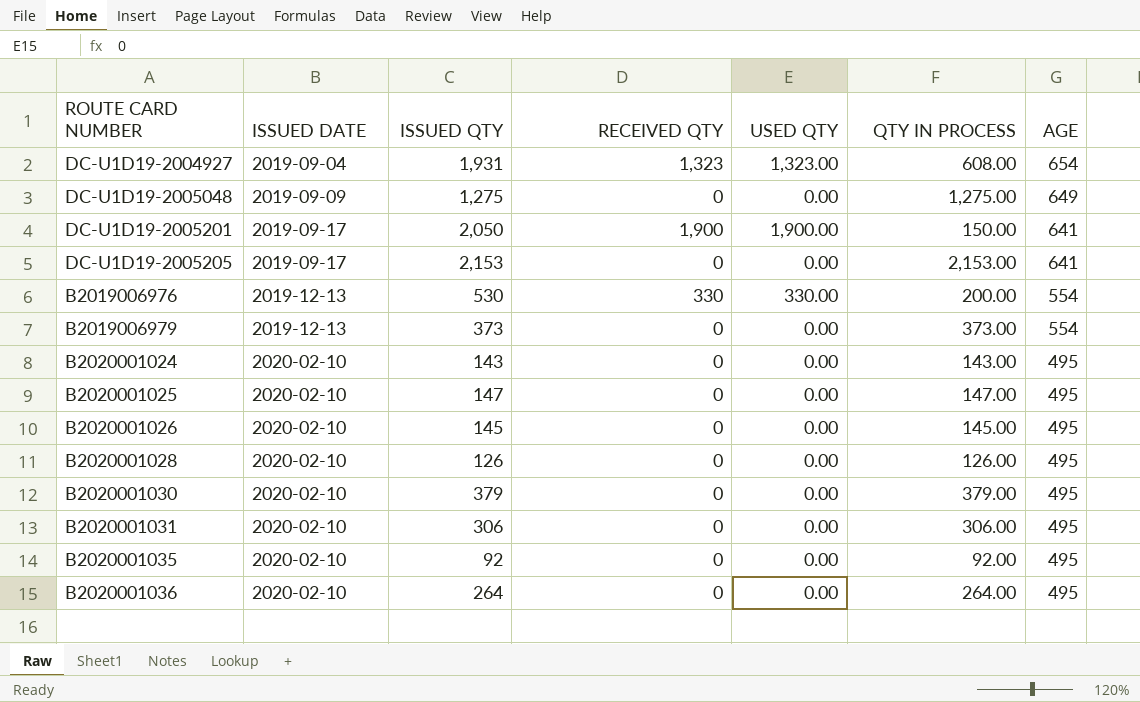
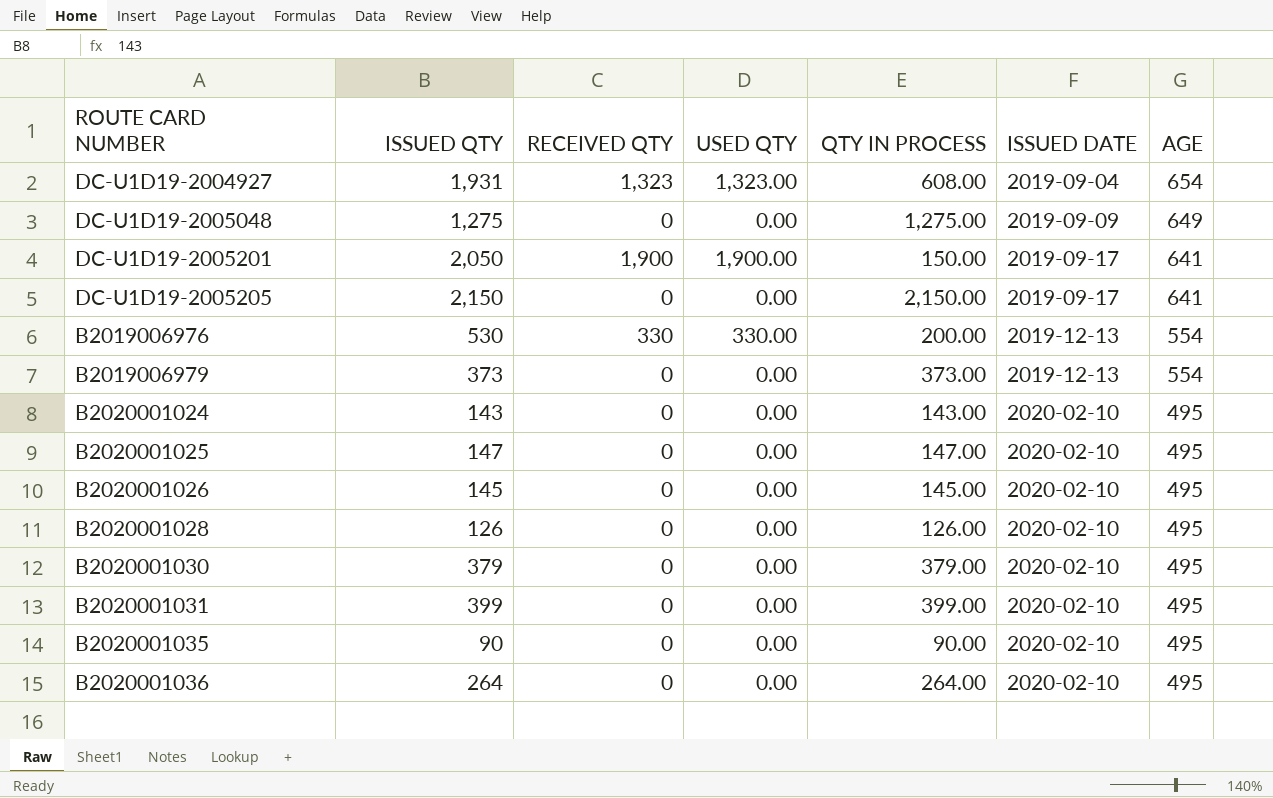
column ISSUED DATE | position: 2 -> 6
DC-U1D19-2005205 | ISSUED QTY: 2,153 -> 2,150
DC-U1D19-2005205 | QTY IN PROCESS: 2,153.00 -> 2,150.00
B2020001031 | ISSUED QTY: 306 -> 399
B2020001031 | QTY IN PROCESS: 306.00 -> 399.00
B2020001035 | ISSUED QTY: 92 -> 90
B2020001035 | QTY IN PROCESS: 92.00 -> 90.00

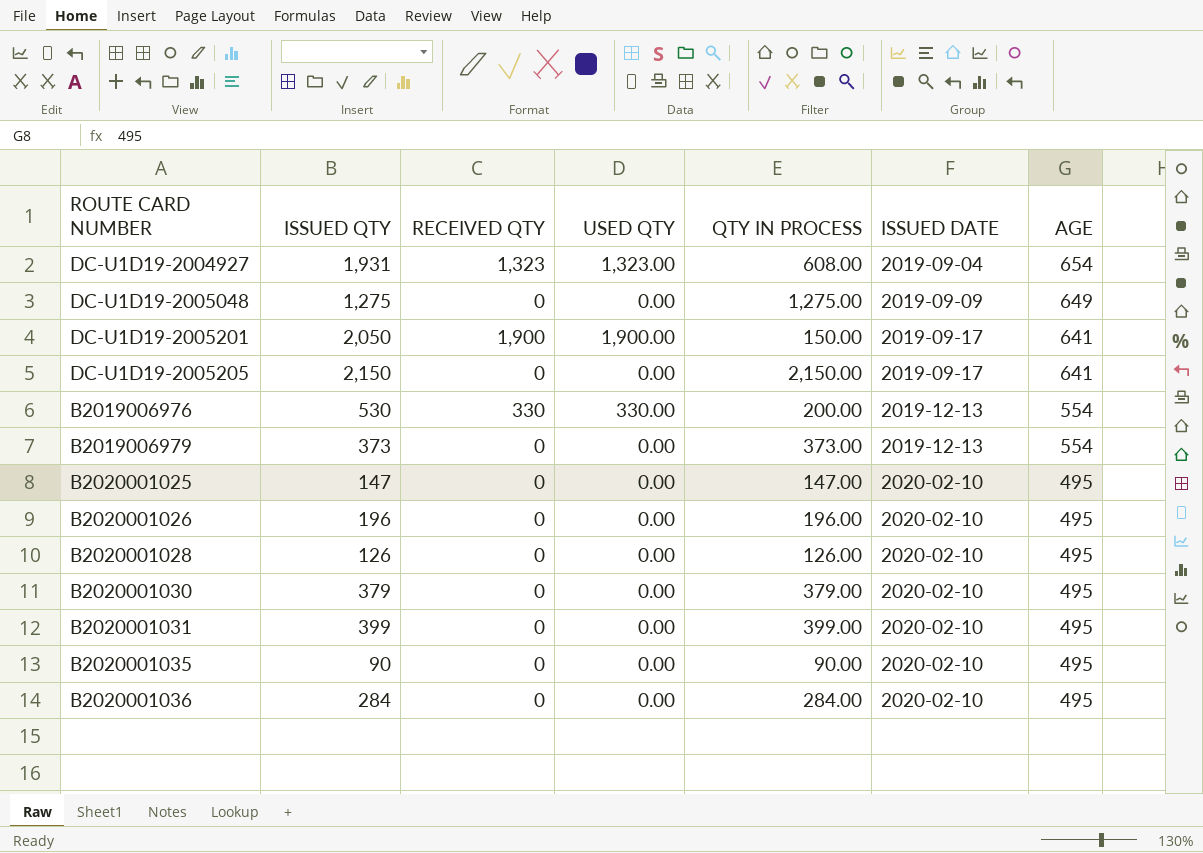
row B2020001024: 143 | 0 | 0.00 | 143.00 | 2020-02-10 | 495 -> none
B2020001026 | ISSUED QTY: 145 -> 196
B2020001026 | QTY IN PROCESS: 145.00 -> 196.00
B2020001036 | ISSUED QTY: 264 -> 284
B2020001036 | QTY IN PROCESS: 264.00 -> 284.00

